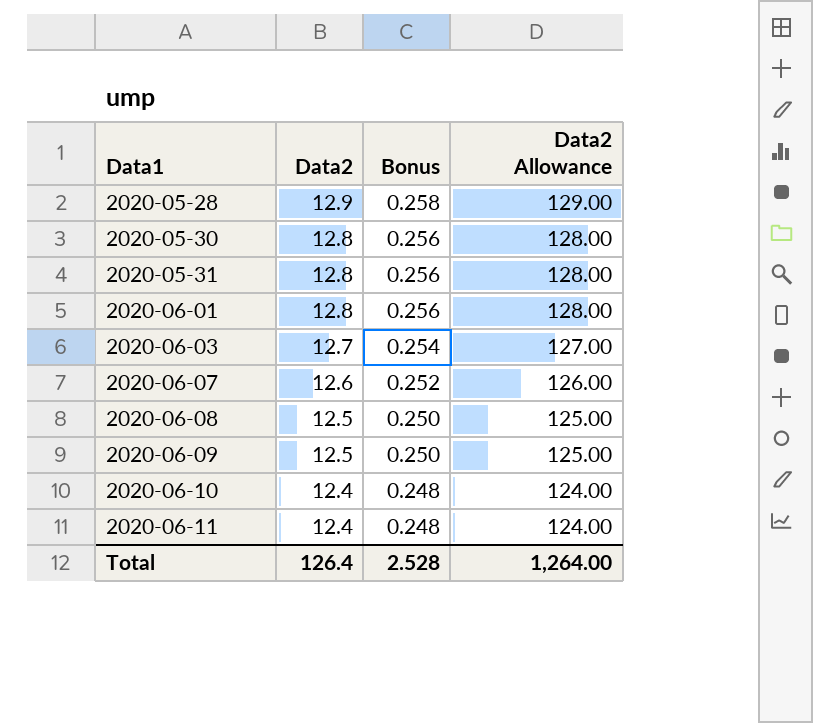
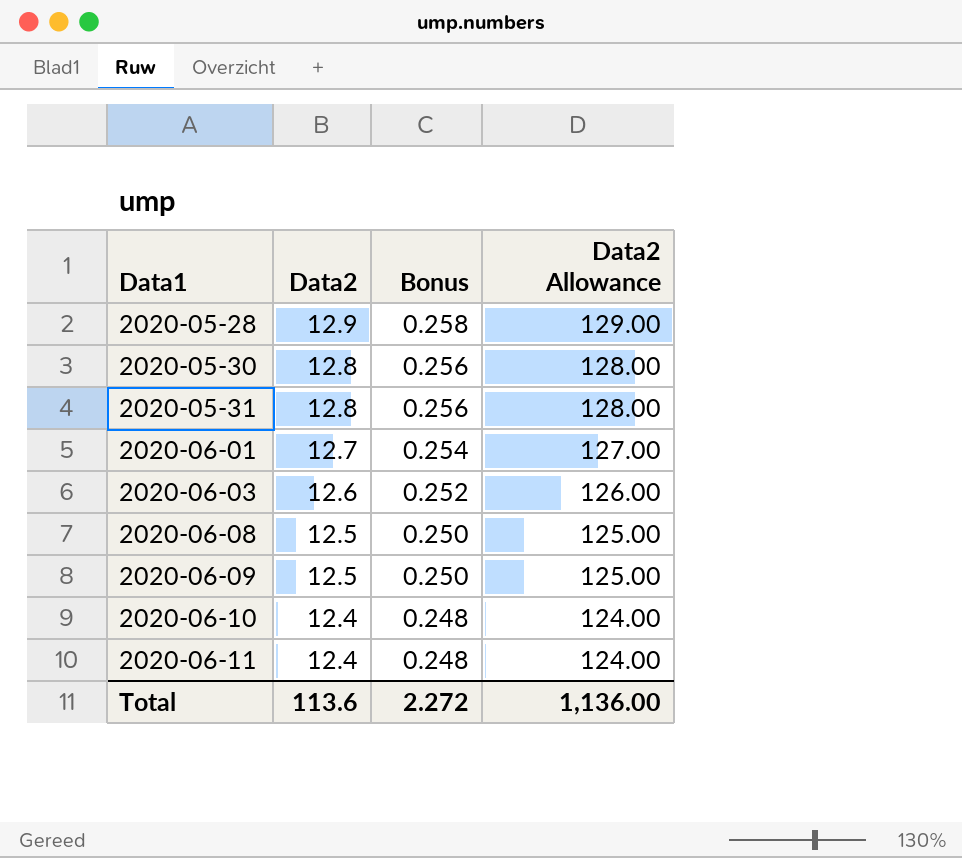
row 2020-06-07: 12.6 | 0.252 | 126.00 -> none
2020-06-01 | Data2: 12.8 -> 12.7
2020-06-01 | Bonus: 0.256 -> 0.254
2020-06-01 | Data2 Allowance: 128.00 -> 127.00
2020-06-03 | Data2: 12.7 -> 12.6
2020-06-03 | Bonus: 0.254 -> 0.252
2020-06-03 | Data2 Allowance: 127.00 -> 126.00
Total | Data2: 126.4 -> 113.6
Total | Bonus: 2.528 -> 2.272
Total | Data2 Allowance: 1,264.00 -> 1,136.00

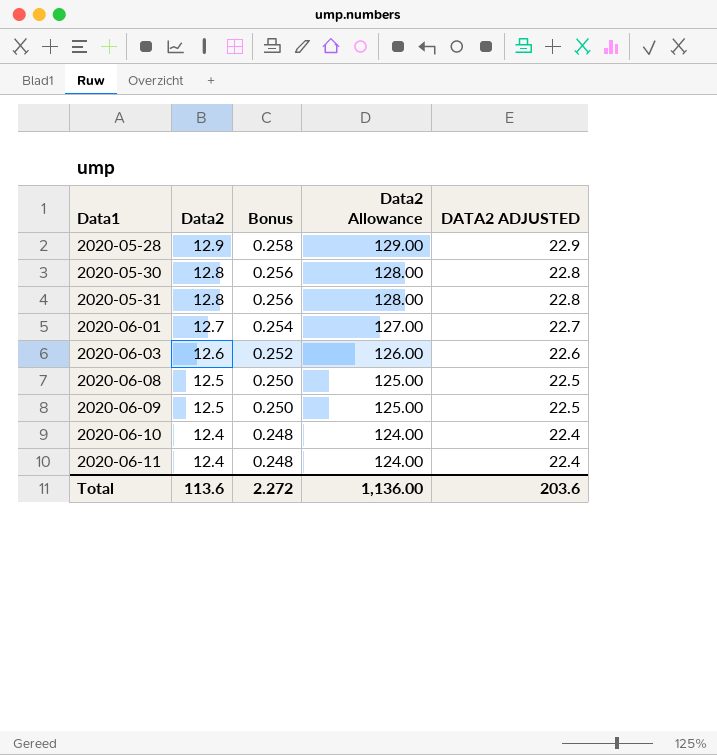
column DATA2 ADJUSTED | formula: none -> [Data2] + 10

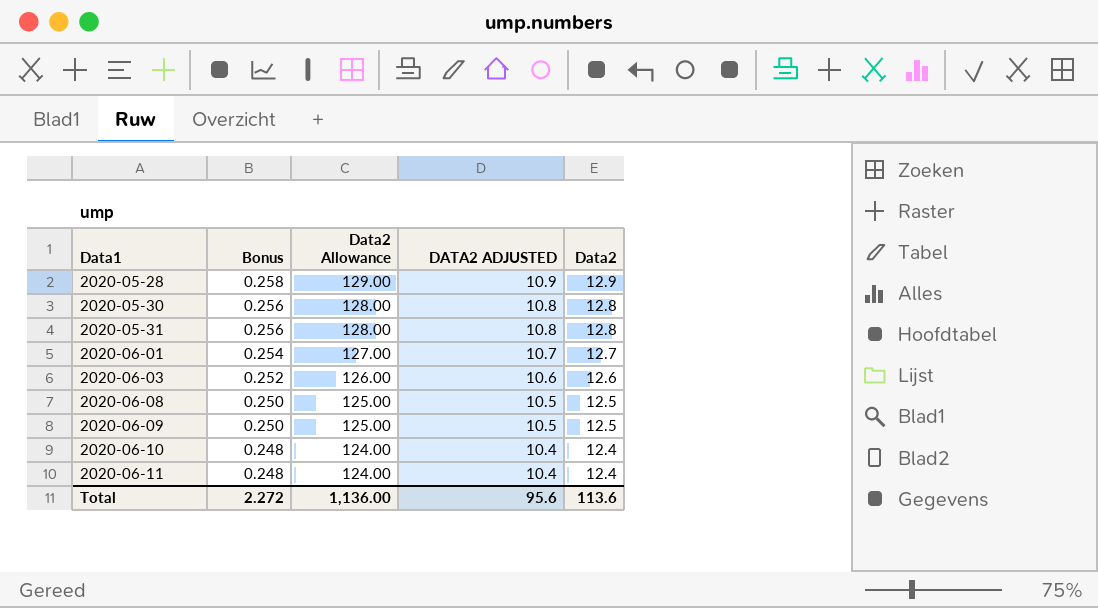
column DATA2 ADJUSTED | formula: [Data2] + 10 -> [Data2] - 2
column Data2 | position: 2 -> 5
Total | DATA2 ADJUSTED: 203.6 -> 95.6

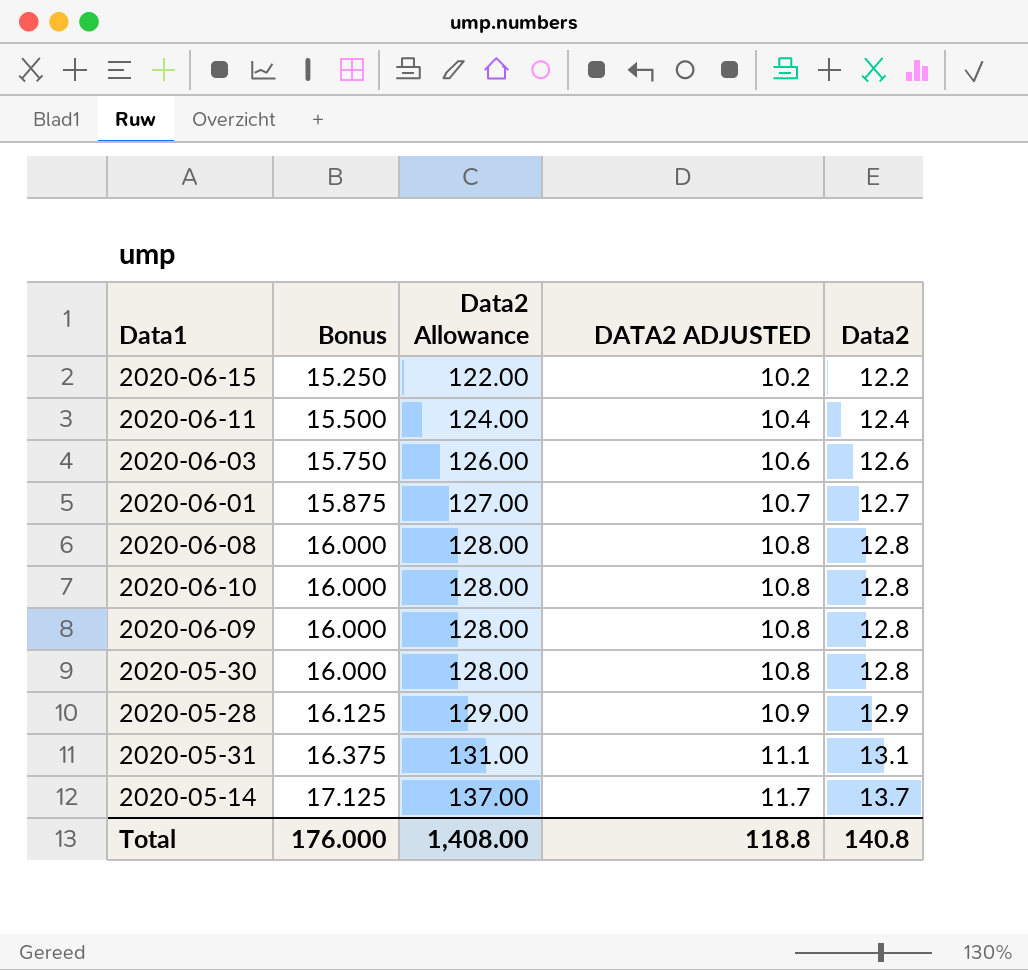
row order: Data1 ascending -> Bonus ascending
column Bonus | formula: [Data2] * 0.02 -> [Data2] * 1.25
row 2020-06-15: none -> 15.250 | 122.00 | 10.2 | 12.2
2020-06-08 | Data2 Allowance: 125.00 -> 128.00
2020-06-08 | DATA2 ADJUSTED: 10.5 -> 10.8
2020-06-08 | Data2: 12.5 -> 12.8
2020-06-10 | Data2 Allowance: 124.00 -> 128.00
2020-06-10 | DATA2 ADJUSTED: 10.4 -> 10.8
2020-06-10 | Data2: 12.4 -> 12.8
2020-06-09 | Data2 Allowance: 125.00 -> 128.00
2020-06-09 | DATA2 ADJUSTED: 10.5 -> 10.8
2020-06-09 | Data2: 12.5 -> 12.8
2020-05-31 | Data2 Allowance: 128.00 -> 131.00
2020-05-31 | DATA2 ADJUSTED: 10.8 -> 11.1
2020-05-31 | Data2: 12.8 -> 13.1
row 2020-05-14: none -> 17.125 | 137.00 | 11.7 | 13.7
Total | Bonus: 2.272 -> 176.000
Total | Data2 Allowance: 1,136.00 -> 1,408.00
Total | DATA2 ADJUSTED: 95.6 -> 118.8
Total | Data2: 113.6 -> 140.8

